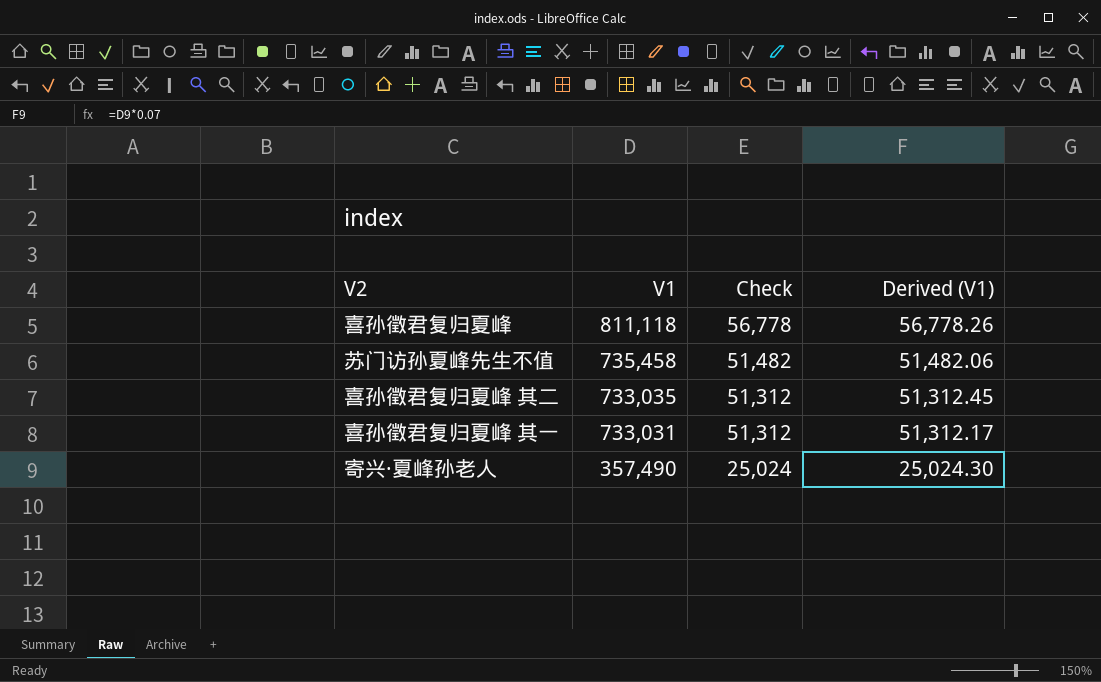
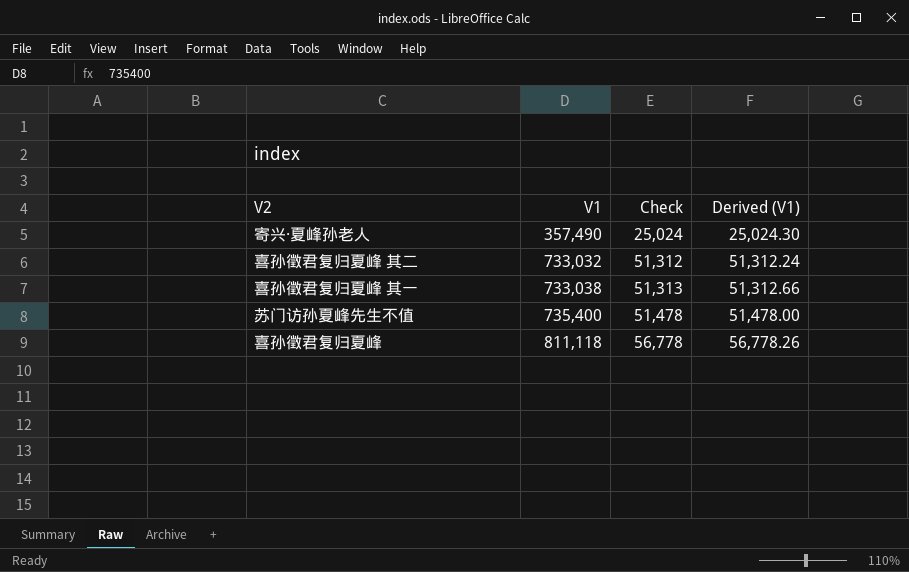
row order: V1 descending -> V1 ascending
喜孙徵君复归夏峰 其二 | V1: 733,035 -> 733,032
喜孙徵君复归夏峰 其二 | Derived (V1): 51,312.45 -> 51,312.24
喜孙徵君复归夏峰 其一 | V1: 733,031 -> 733,038
喜孙徵君复归夏峰 其一 | Check: 51,312 -> 51,313
喜孙徵君复归夏峰 其一 | Derived (V1): 51,312.17 -> 51,312.66
苏门访孙夏峰先生不值 | V1: 735,458 -> 735,400
苏门访孙夏峰先生不值 | Check: 51,482 -> 51,478
苏门访孙夏峰先生不值 | Derived (V1): 51,482.06 -> 51,478.00

